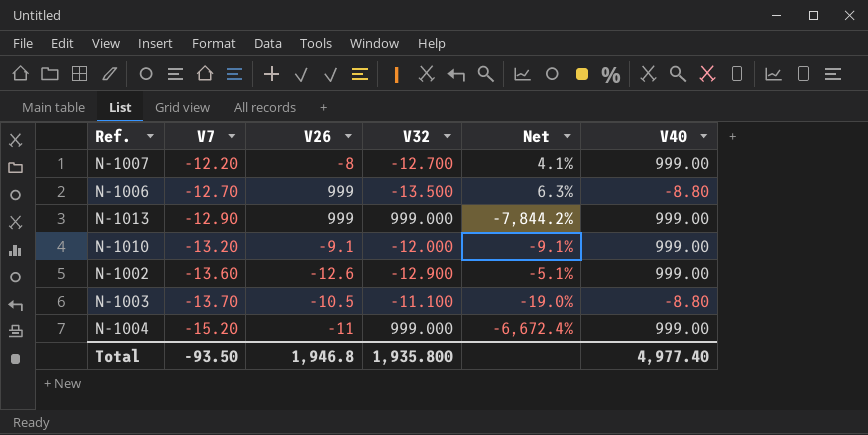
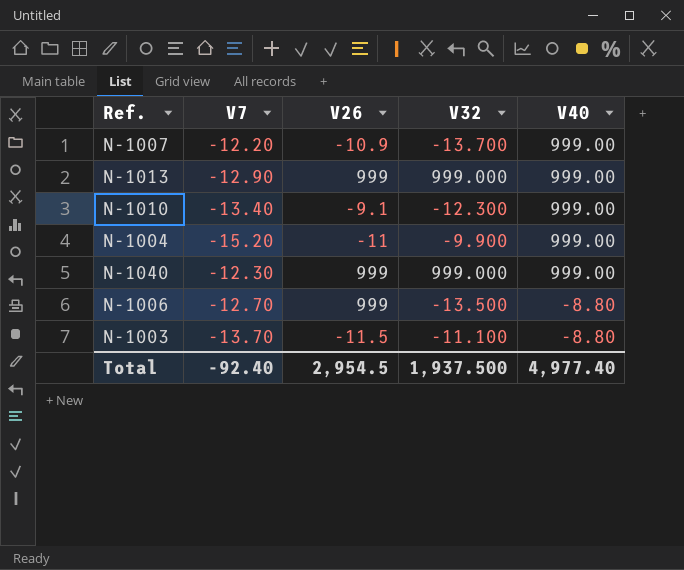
row order: V7 descending -> V40 descending
column Net | formula: ([V32] - [V7]) / [V7] -> none
row N-1002: -13.60 | -12.6 | -12.900 | -5.1% | 999.00 -> none
N-1007 | V26: -8 -> -10.9
N-1007 | V32: -12.700 -> -13.700
N-1010 | V7: -13.20 -> -13.40
N-1010 | V32: -12.000 -> -12.300
N-1004 | V32: 999.000 -> -9.900
row N-1040: none -> -12.30 | 999 | 999.000 | 999.00
N-1003 | V26: -10.5 -> -11.5
Total | V7: -93.50 -> -92.40
Total | V26: 1,946.8 -> 2,954.5
Total | V32: 1,935.800 -> 1,937.500

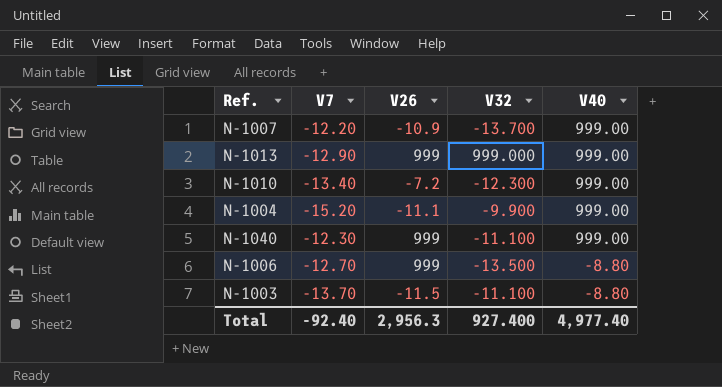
N-1010 | V26: -9.1 -> -7.2
N-1004 | V26: -11 -> -11.1
N-1040 | V32: 999.000 -> -11.100
Total | V26: 2,954.5 -> 2,956.3
Total | V32: 1,937.500 -> 927.400

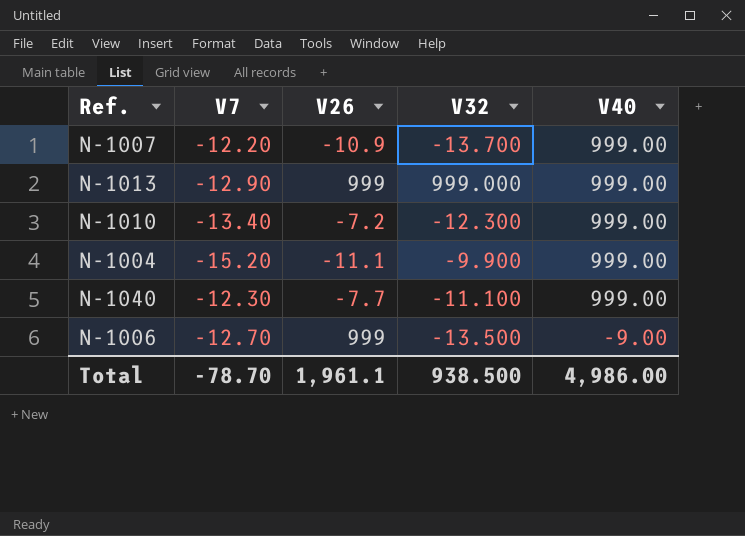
row N-1003: -13.70 | -11.5 | -11.100 | -8.80 -> none
N-1040 | V26: 999 -> -7.7
N-1006 | V40: -8.80 -> -9.00
Total | V7: -92.40 -> -78.70
Total | V26: 2,956.3 -> 1,961.1
Total | V32: 927.400 -> 938.500
Total | V40: 4,977.40 -> 4,986.00

